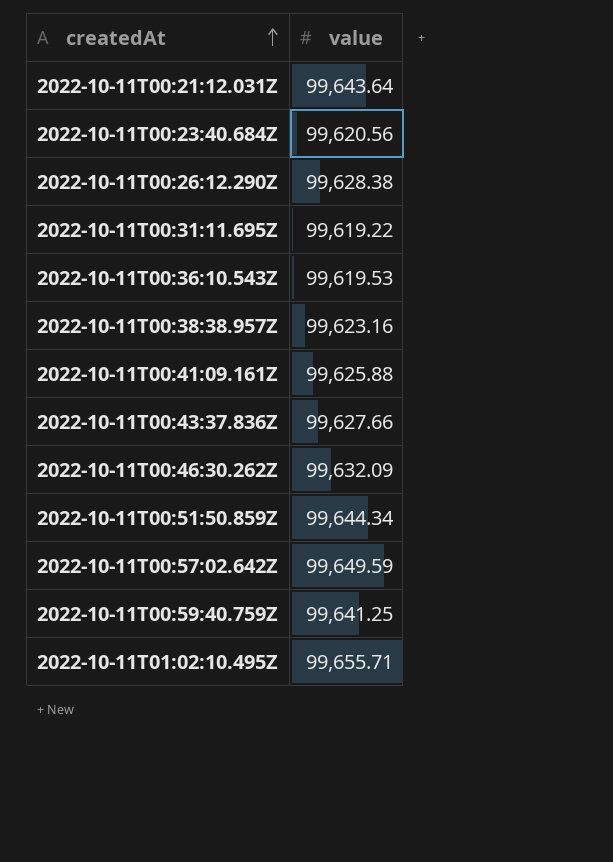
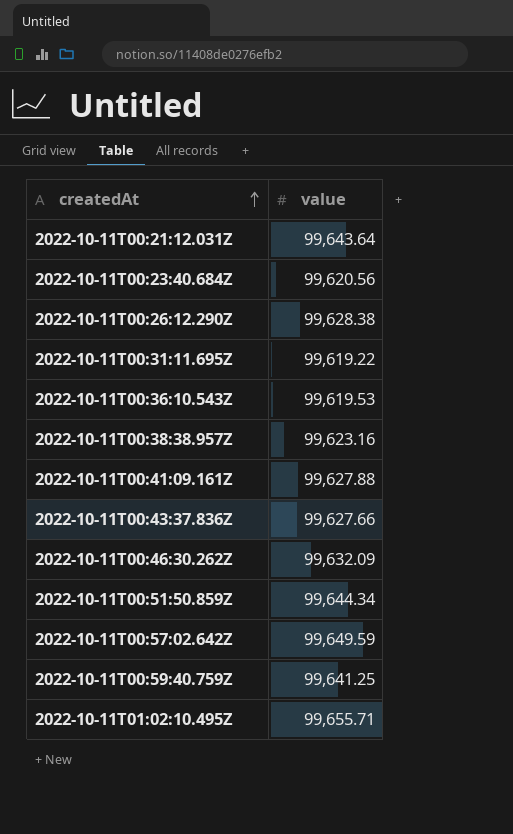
2022-10-11T00:41:09.161Z | value: 99,625.88 -> 99,627.88

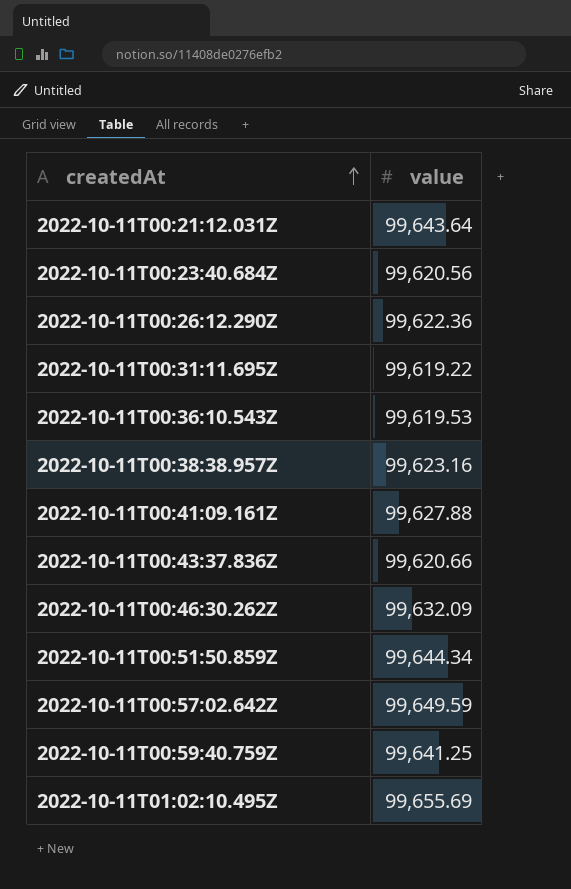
2022-10-11T00:26:12.290Z | value: 99,628.38 -> 99,622.36
2022-10-11T00:43:37.836Z | value: 99,627.66 -> 99,620.66
2022-10-11T01:02:10.495Z | value: 99,655.71 -> 99,655.69

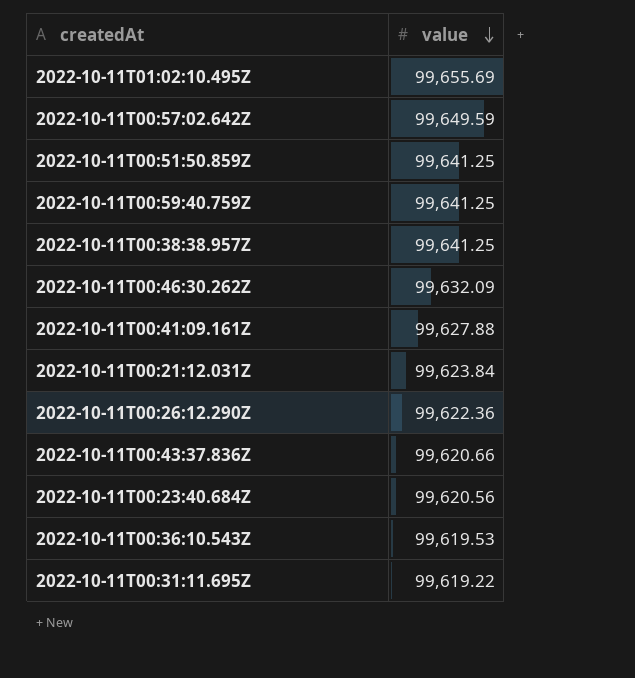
row order: createdAt ascending -> value descending
2022-10-11T00:51:50.859Z | value: 99,644.34 -> 99,641.25
2022-10-11T00:38:38.957Z | value: 99,623.16 -> 99,641.25
2022-10-11T00:21:12.031Z | value: 99,643.64 -> 99,623.84

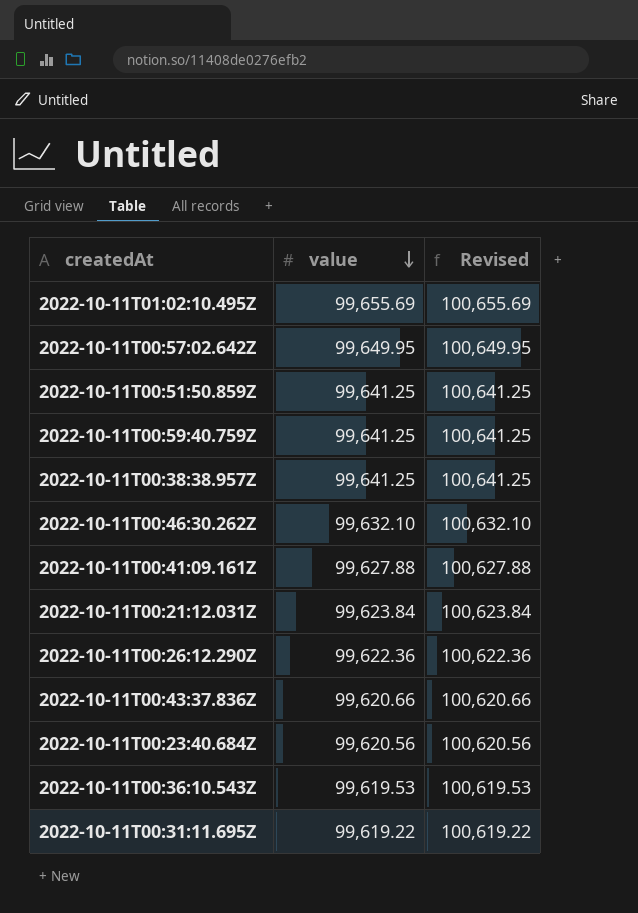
column Revised | formula: none -> [value] + 1000
2022-10-11T00:57:02.642Z | value: 99,649.59 -> 99,649.95
2022-10-11T00:46:30.262Z | value: 99,632.09 -> 99,632.10

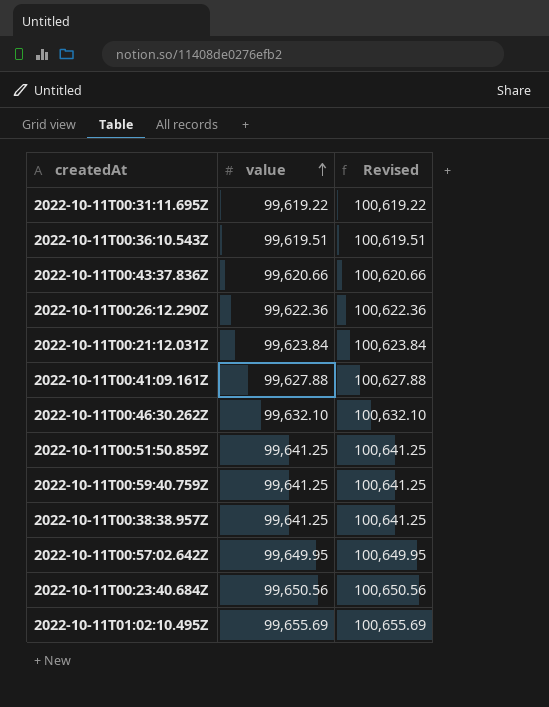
row order: value descending -> value ascending
2022-10-11T00:36:10.543Z | value: 99,619.53 -> 99,619.51
2022-10-11T00:36:10.543Z | Revised: 100,619.53 -> 100,619.51
2022-10-11T00:23:40.684Z | value: 99,620.56 -> 99,650.56
2022-10-11T00:23:40.684Z | Revised: 100,620.56 -> 100,650.56

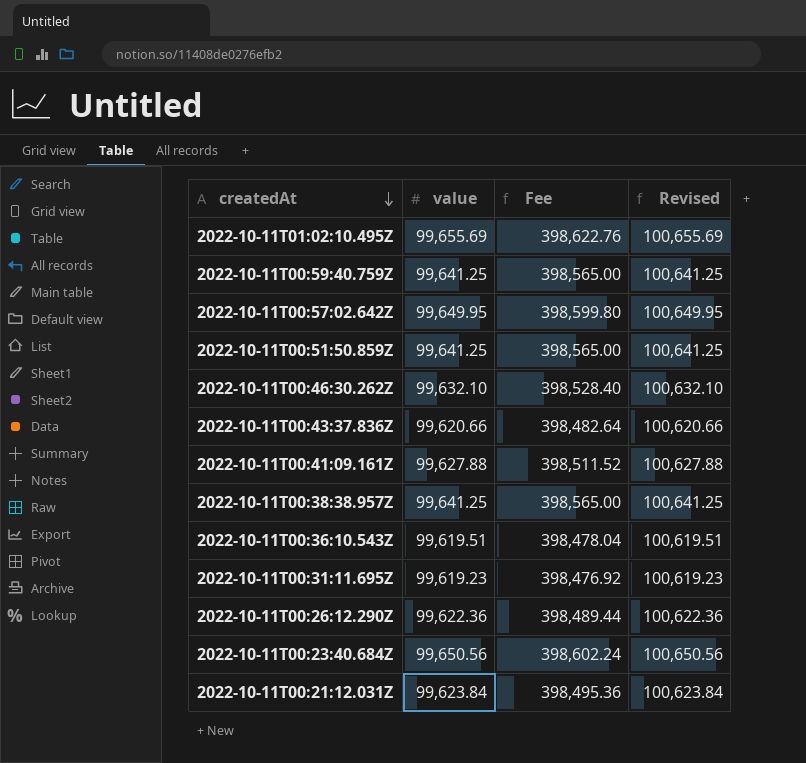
row order: value ascending -> createdAt descending
column Fee | formula: none -> [value] * 4
2022-10-11T00:31:11.695Z | value: 99,619.22 -> 99,619.23
2022-10-11T00:31:11.695Z | Revised: 100,619.22 -> 100,619.23

